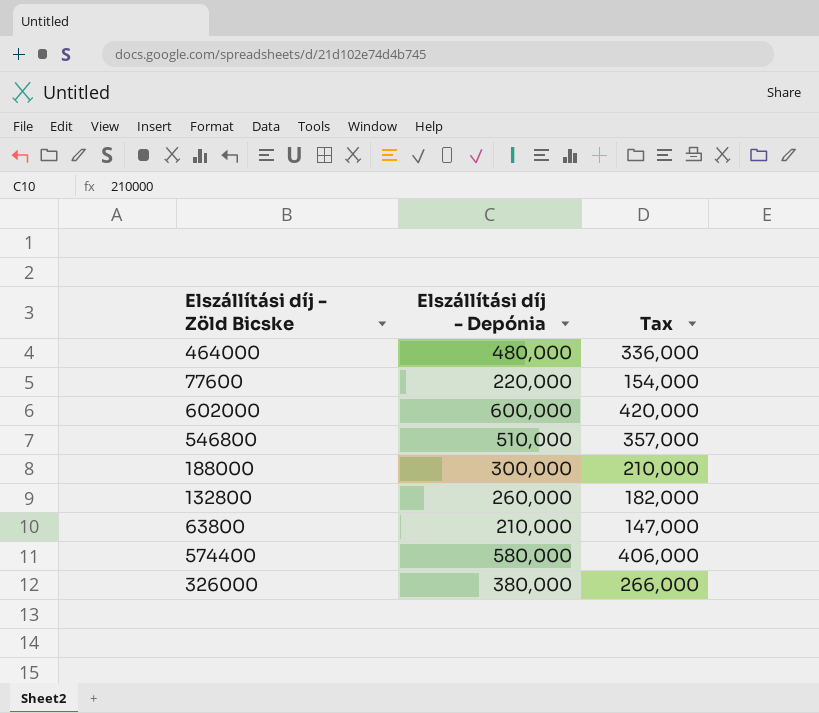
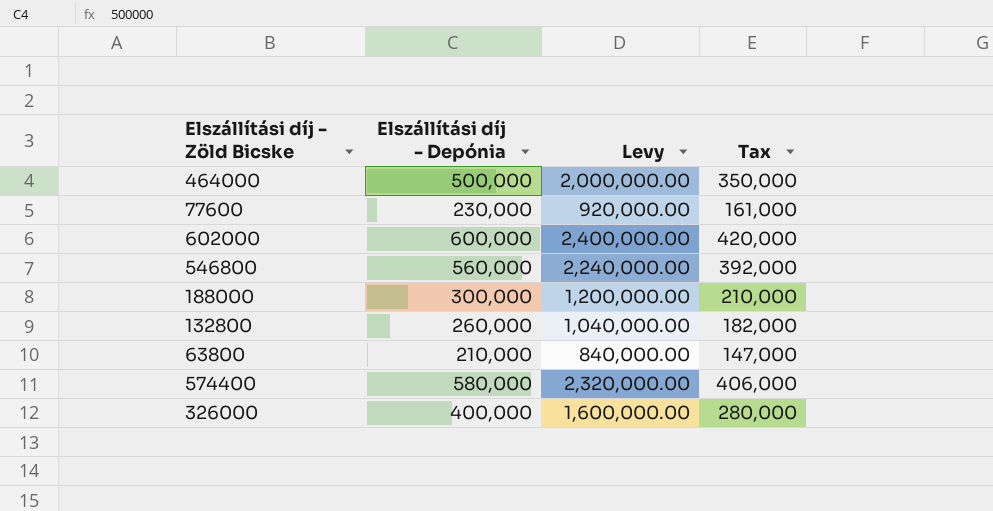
column Levy | formula: none -> [Elszállítási díj - Depónia] * 4
464000 | Elszállítási díj - Depónia: 480,000 -> 500,000
464000 | Tax: 336,000 -> 350,000
77600 | Elszállítási díj - Depónia: 220,000 -> 230,000
77600 | Tax: 154,000 -> 161,000
546800 | Elszállítási díj - Depónia: 510,000 -> 560,000
546800 | Tax: 357,000 -> 392,000
326000 | Elszállítási díj - Depónia: 380,000 -> 400,000
326000 | Tax: 266,000 -> 280,000

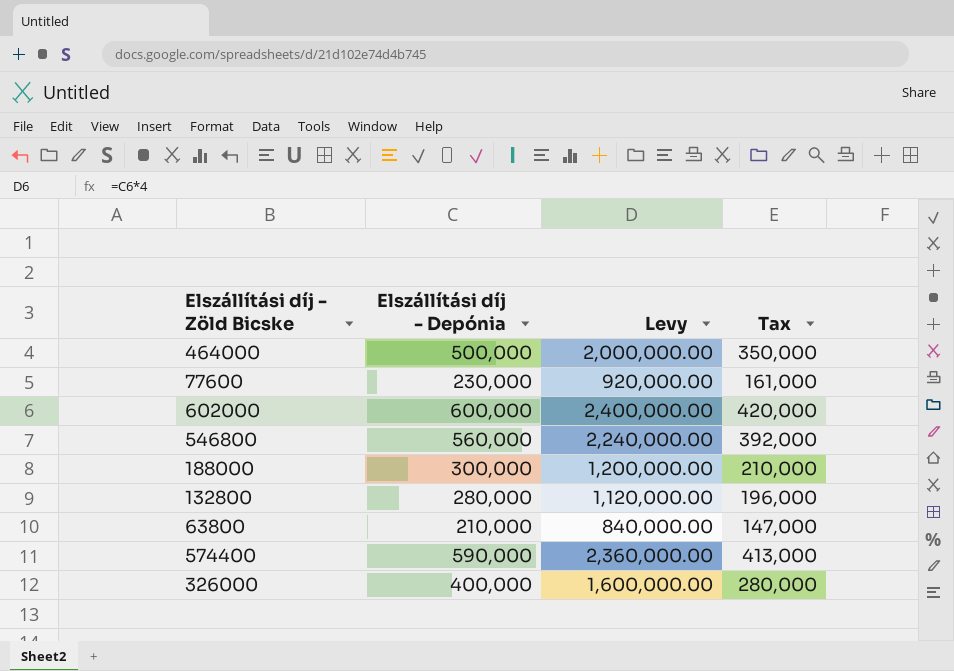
132800 | Elszállítási díj - Depónia: 260,000 -> 280,000
132800 | Levy: 1,040,000.00 -> 1,120,000.00
132800 | Tax: 182,000 -> 196,000
574400 | Elszállítási díj - Depónia: 580,000 -> 590,000
574400 | Levy: 2,320,000.00 -> 2,360,000.00
574400 | Tax: 406,000 -> 413,000

